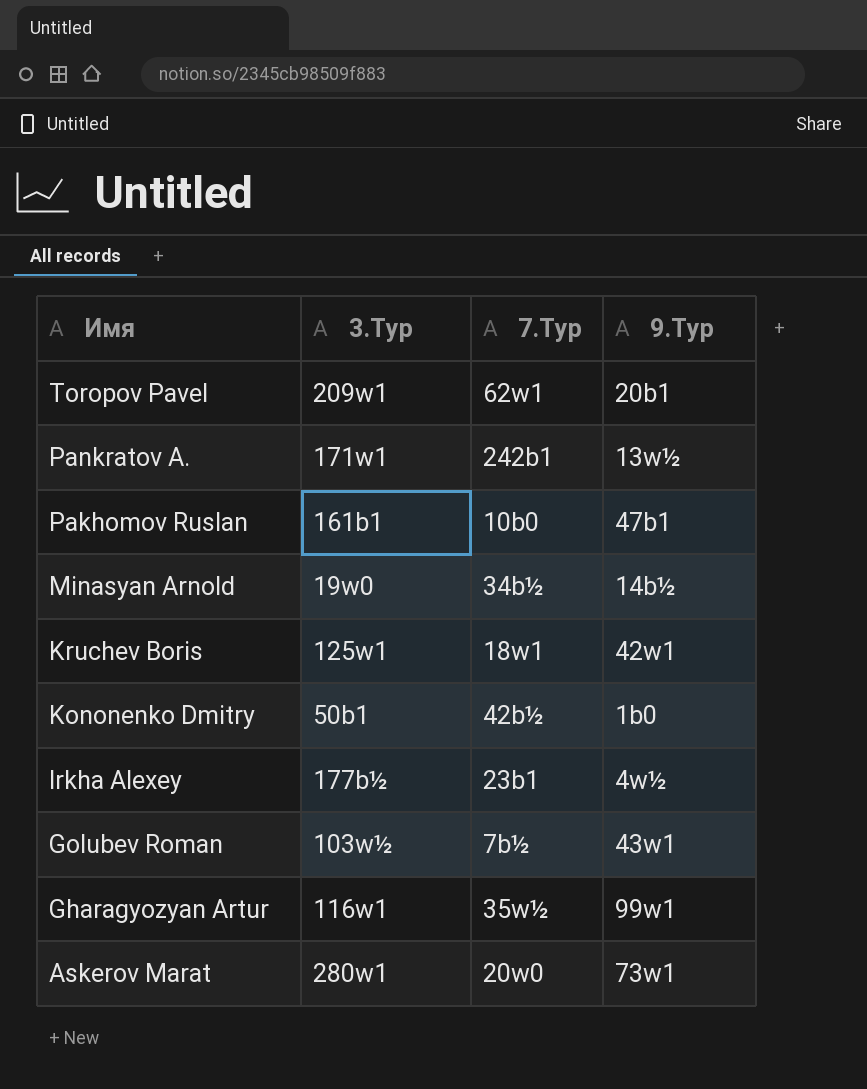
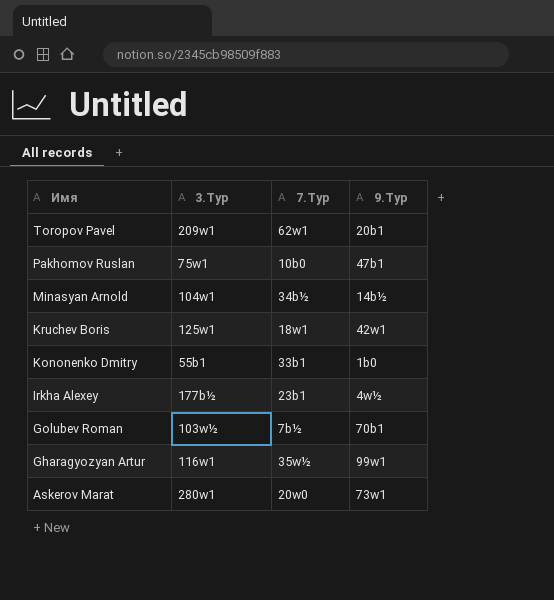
row Pankratov A.: 171w1 | 242b1 | 13w½ -> none
Pakhomov Ruslan | 3.Тур: 161b1 -> 75w1
Minasyan Arnold | 3.Тур: 19w0 -> 104w1
Kononenko Dmitry | 3.Тур: 50b1 -> 55b1
Kononenko Dmitry | 7.Тур: 42b½ -> 33b1
Golubev Roman | 9.Тур: 43w1 -> 70b1

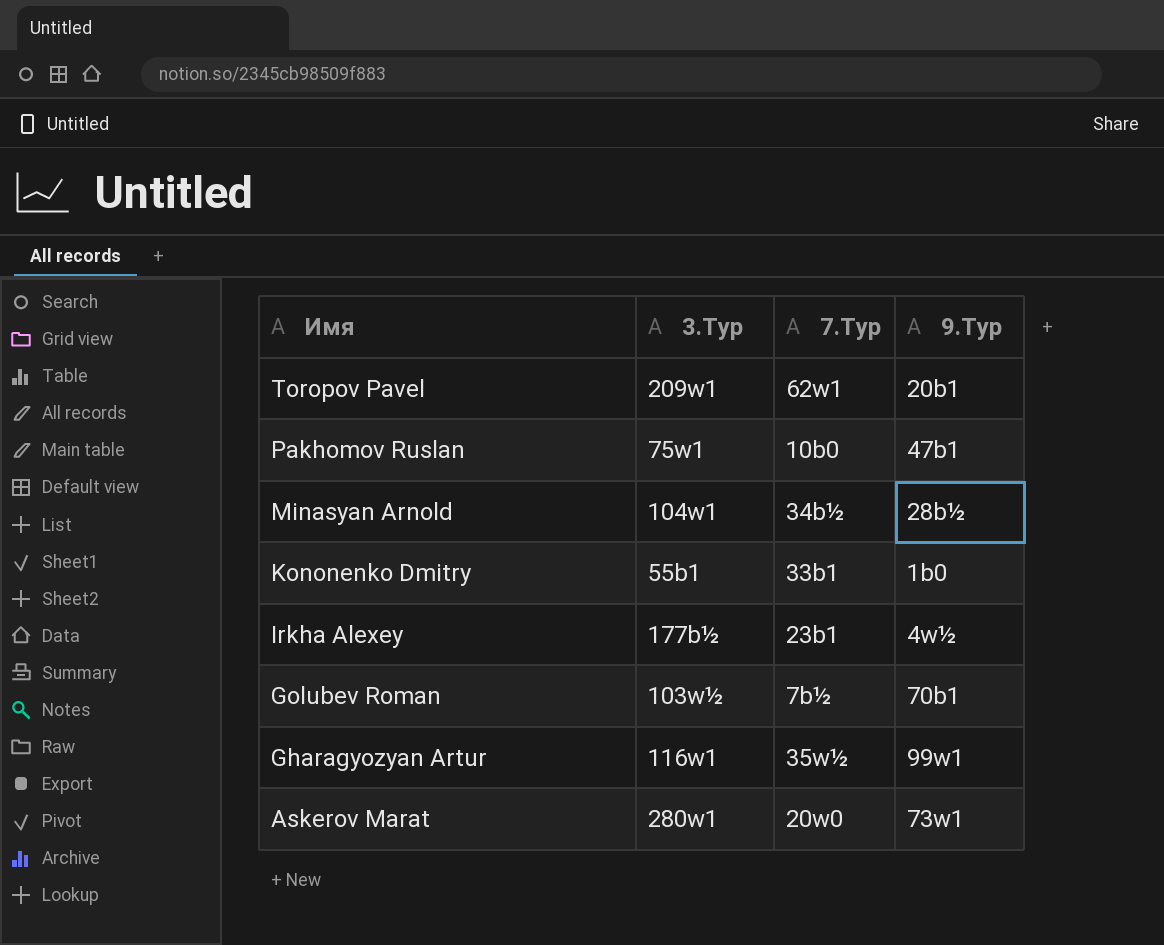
row Kruchev Boris: 125w1 | 18w1 | 42w1 -> none
Minasyan Arnold | 9.Тур: 14b½ -> 28b½

